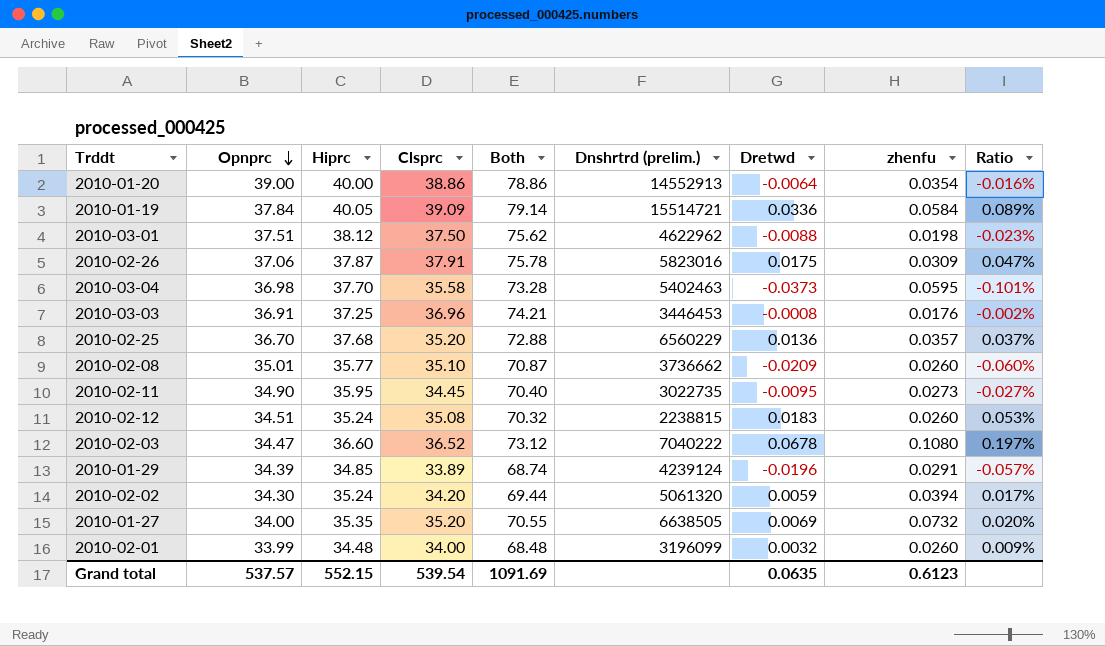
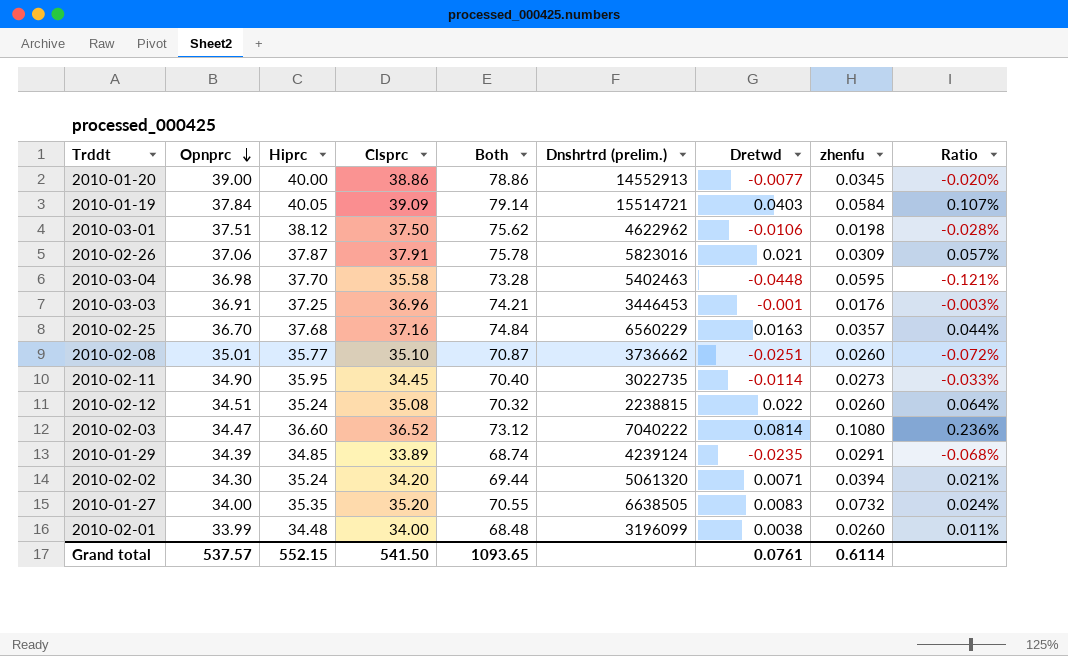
2010-01-20 | Dretwd: -0.0064 -> -0.0077
2010-01-20 | zhenfu: 0.0354 -> 0.0345
2010-01-20 | Ratio: -0.016% -> -0.020%
2010-01-19 | Dretwd: 0.0336 -> 0.0403
2010-01-19 | Ratio: 0.089% -> 0.107%
2010-03-01 | Dretwd: -0.0088 -> -0.0106
2010-03-01 | Ratio: -0.023% -> -0.028%
2010-02-26 | Dretwd: 0.0175 -> 0.021
2010-02-26 | Ratio: 0.047% -> 0.057%
2010-03-04 | Dretwd: -0.0373 -> -0.0448
2010-03-04 | Ratio: -0.101% -> -0.121%
2010-03-03 | Dretwd: -0.0008 -> -0.001
2010-03-03 | Ratio: -0.002% -> -0.003%
2010-02-25 | Clsprc: 35.20 -> 37.16
2010-02-25 | Both: 72.88 -> 74.84
2010-02-25 | Dretwd: 0.0136 -> 0.0163
2010-02-25 | Ratio: 0.037% -> 0.044%
2010-02-08 | Dretwd: -0.0209 -> -0.0251
2010-02-08 | Ratio: -0.060% -> -0.072%
2010-02-11 | Dretwd: -0.0095 -> -0.0114
2010-02-11 | Ratio: -0.027% -> -0.033%
2010-02-12 | Dretwd: 0.0183 -> 0.022
2010-02-12 | Ratio: 0.053% -> 0.064%
2010-02-03 | Dretwd: 0.0678 -> 0.0814
2010-02-03 | Ratio: 0.197% -> 0.236%
2010-01-29 | Dretwd: -0.0196 -> -0.0235
2010-01-29 | Ratio: -0.057% -> -0.068%
2010-02-02 | Dretwd: 0.0059 -> 0.0071
2010-02-02 | Ratio: 0.017% -> 0.021%
2010-01-27 | Dretwd: 0.0069 -> 0.0083
2010-01-27 | Ratio: 0.020% -> 0.024%
2010-02-01 | Dretwd: 0.0032 -> 0.0038
2010-02-01 | Ratio: 0.009% -> 0.011%
Grand total | Clsprc: 539.54 -> 541.50
Grand total | Both: 1091.69 -> 1093.65
Grand total | Dretwd: 0.0635 -> 0.0761
Grand total | zhenfu: 0.6123 -> 0.6114

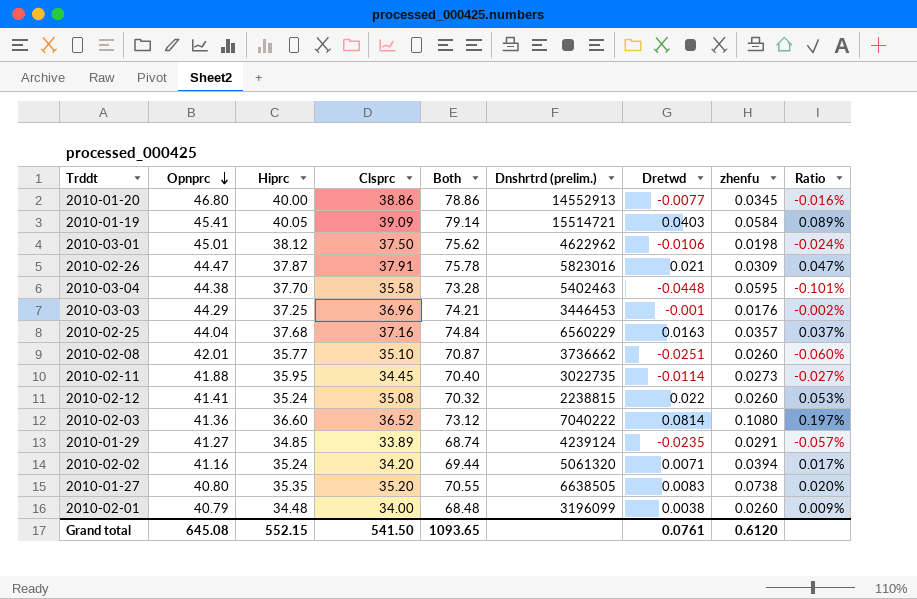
2010-01-20 | Opnprc: 39.00 -> 46.80
2010-01-20 | Ratio: -0.020% -> -0.016%
2010-01-19 | Opnprc: 37.84 -> 45.41
2010-01-19 | Ratio: 0.107% -> 0.089%
2010-03-01 | Opnprc: 37.51 -> 45.01
2010-03-01 | Ratio: -0.028% -> -0.024%
2010-02-26 | Opnprc: 37.06 -> 44.47
2010-02-26 | Ratio: 0.057% -> 0.047%
2010-03-04 | Opnprc: 36.98 -> 44.38
2010-03-04 | Ratio: -0.121% -> -0.101%
2010-03-03 | Opnprc: 36.91 -> 44.29
2010-03-03 | Ratio: -0.003% -> -0.002%
2010-02-25 | Opnprc: 36.70 -> 44.04
2010-02-25 | Ratio: 0.044% -> 0.037%
2010-02-08 | Opnprc: 35.01 -> 42.01
2010-02-08 | Ratio: -0.072% -> -0.060%
2010-02-11 | Opnprc: 34.90 -> 41.88
2010-02-11 | Ratio: -0.033% -> -0.027%
2010-02-12 | Opnprc: 34.51 -> 41.41
2010-02-12 | Ratio: 0.064% -> 0.053%
2010-02-03 | Opnprc: 34.47 -> 41.36
2010-02-03 | Ratio: 0.236% -> 0.197%
2010-01-29 | Opnprc: 34.39 -> 41.27
2010-01-29 | Ratio: -0.068% -> -0.057%
2010-02-02 | Opnprc: 34.30 -> 41.16
2010-02-02 | Ratio: 0.021% -> 0.017%
2010-01-27 | Opnprc: 34.00 -> 40.80
2010-01-27 | zhenfu: 0.0732 -> 0.0738
2010-01-27 | Ratio: 0.024% -> 0.020%
2010-02-01 | Opnprc: 33.99 -> 40.79
2010-02-01 | Ratio: 0.011% -> 0.009%
Grand total | Opnprc: 537.57 -> 645.08
Grand total | zhenfu: 0.6114 -> 0.6120

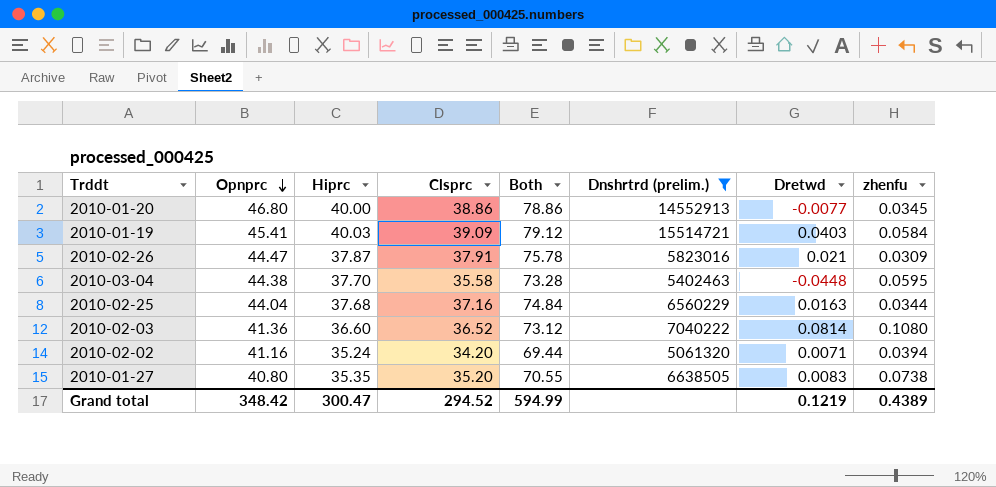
filter: none -> Dnshrtrd (prelim.) >= 5061320
column Ratio | formula: [Dretwd] / [Opnprc] -> none
2010-01-19 | Hiprc: 40.05 -> 40.03
2010-01-19 | Both: 79.14 -> 79.12
2010-02-25 | zhenfu: 0.0357 -> 0.0344
Grand total | Opnprc: 645.08 -> 348.42
Grand total | Hiprc: 552.15 -> 300.47
Grand total | Clsprc: 541.50 -> 294.52
Grand total | Both: 1093.65 -> 594.99
Grand total | Dretwd: 0.0761 -> 0.1219
Grand total | zhenfu: 0.6120 -> 0.4389

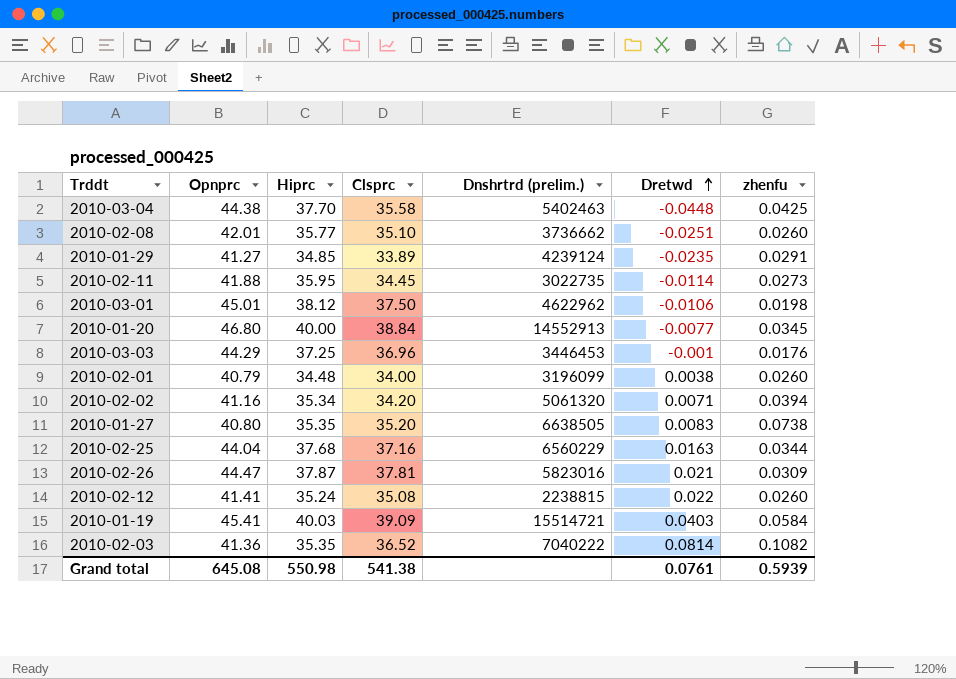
filter: Dnshrtrd (prelim.) >= 5061320 -> none
row order: Opnprc descending -> Dretwd ascending
column Both | formula: [Hiprc] + [Clsprc] -> none
2010-03-04 | zhenfu: 0.0595 -> 0.0425
2010-01-20 | Clsprc: 38.86 -> 38.84
2010-02-02 | Hiprc: 35.24 -> 35.34
2010-02-26 | Clsprc: 37.91 -> 37.81
2010-02-03 | Hiprc: 36.60 -> 35.35
2010-02-03 | zhenfu: 0.1080 -> 0.1082
Grand total | Opnprc: 348.42 -> 645.08
Grand total | Hiprc: 300.47 -> 550.98
Grand total | Clsprc: 294.52 -> 541.38
Grand total | Dretwd: 0.1219 -> 0.0761
Grand total | zhenfu: 0.4389 -> 0.5939

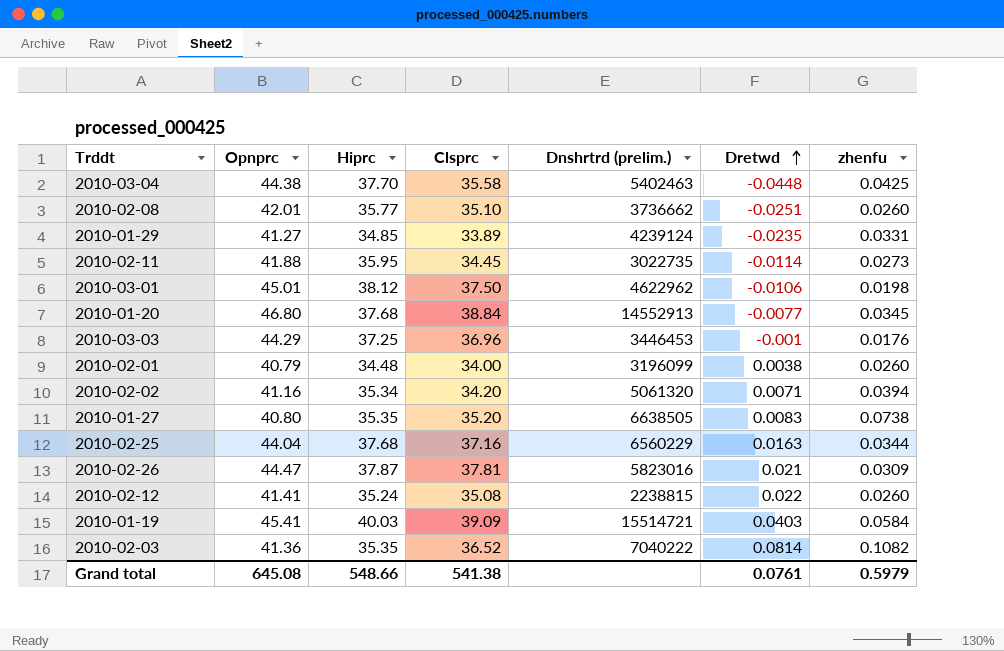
2010-01-29 | zhenfu: 0.0291 -> 0.0331
2010-01-20 | Hiprc: 40.00 -> 37.68
Grand total | Hiprc: 550.98 -> 548.66
Grand total | zhenfu: 0.5939 -> 0.5979

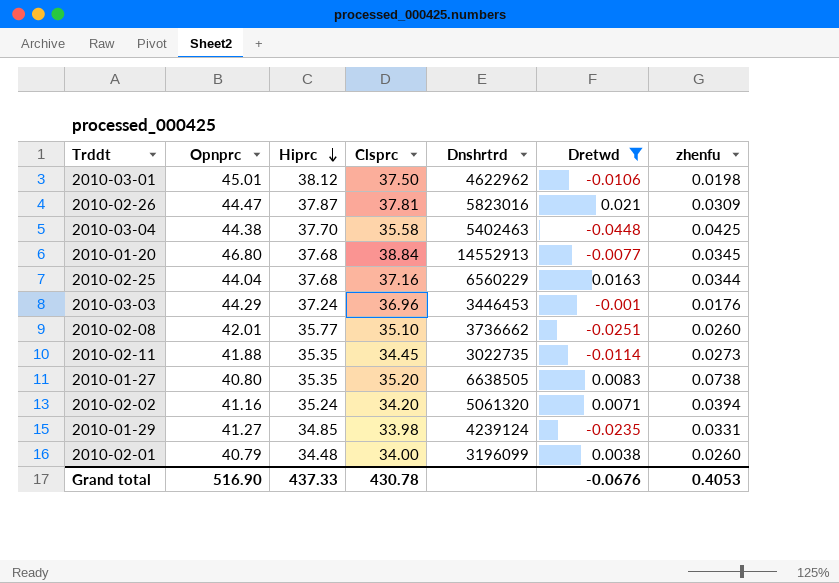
filter: none -> Dretwd <= 0.021
row order: Dretwd ascending -> Hiprc descending
column name: Dnshrtrd (prelim.) -> Dnshrtrd
2010-03-03 | Hiprc: 37.25 -> 37.24
2010-02-11 | Hiprc: 35.95 -> 35.35
2010-02-02 | Hiprc: 35.34 -> 35.24
2010-01-29 | Clsprc: 33.89 -> 33.98
Grand total | Opnprc: 645.08 -> 516.90
Grand total | Hiprc: 548.66 -> 437.33
Grand total | Clsprc: 541.38 -> 430.78
Grand total | Dretwd: 0.0761 -> -0.0676
Grand total | zhenfu: 0.5979 -> 0.4053

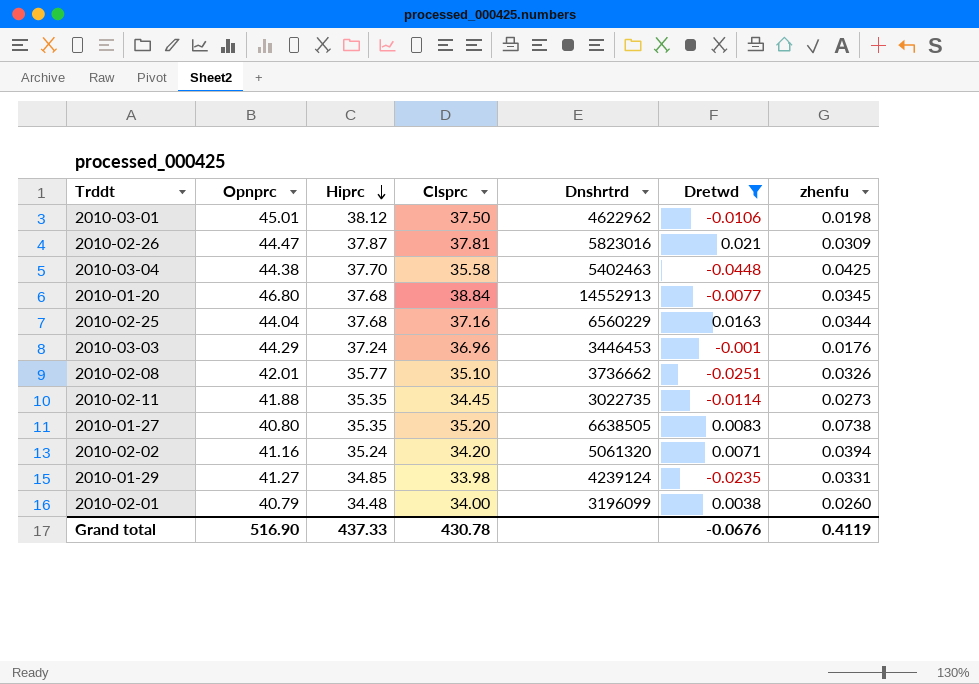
2010-02-08 | zhenfu: 0.0260 -> 0.0326
Grand total | zhenfu: 0.4053 -> 0.4119

